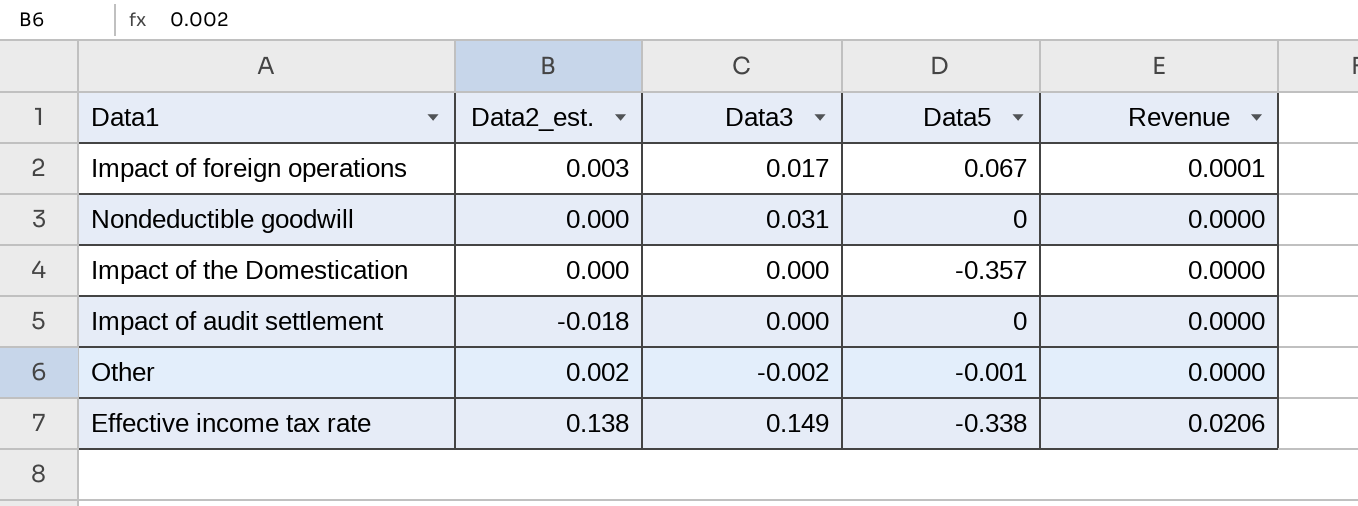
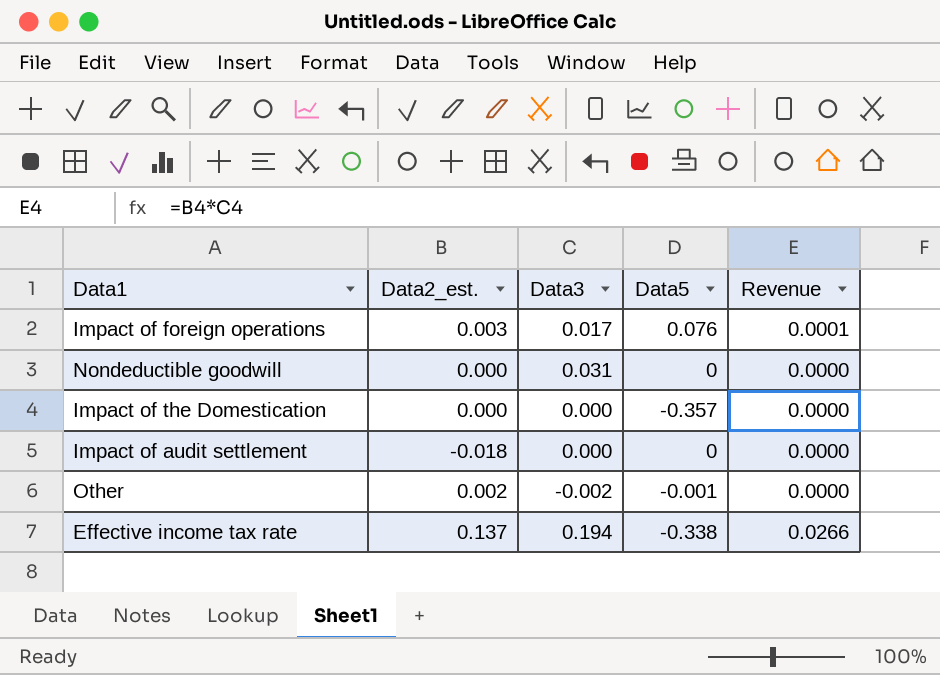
Impact of foreign operations | Data5: 0.067 -> 0.076
Effective income tax rate | Data2_est.: 0.138 -> 0.137
Effective income tax rate | Data3: 0.149 -> 0.194
Effective income tax rate | Revenue: 0.0206 -> 0.0266

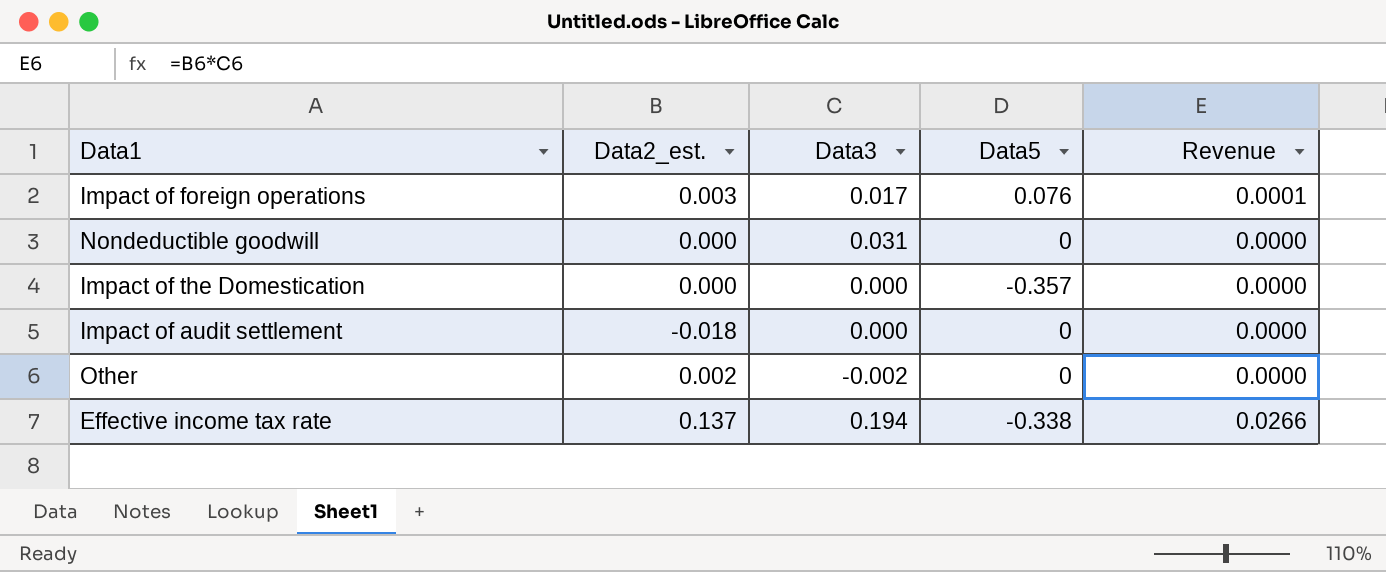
Other | Data5: -0.001 -> 0

